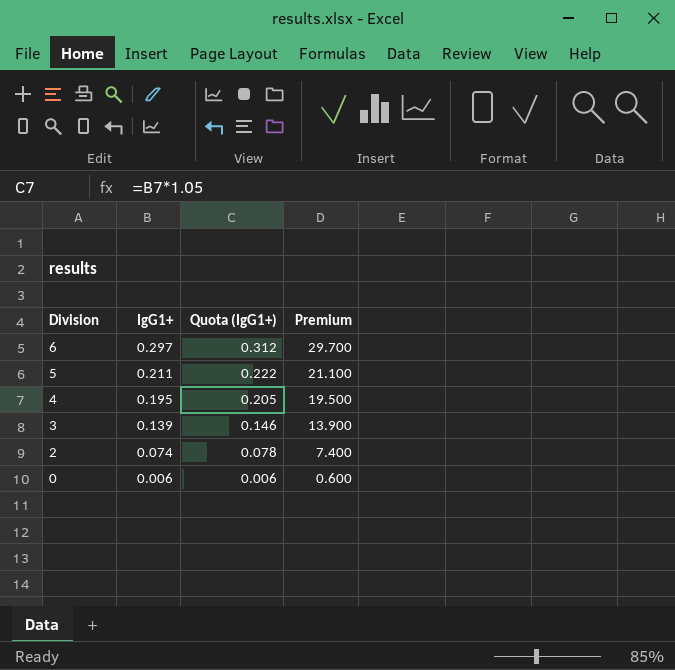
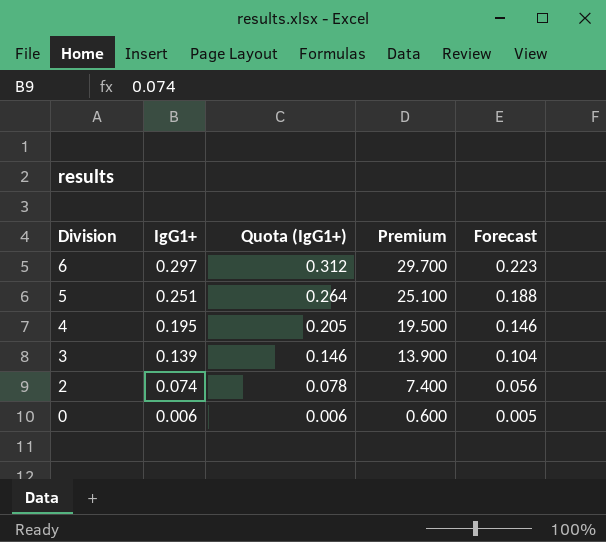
column Forecast | formula: none -> [IgG1+] * 0.75
5 | IgG1+: 0.211 -> 0.251
5 | Quota (IgG1+): 0.222 -> 0.264
5 | Premium: 21.100 -> 25.100

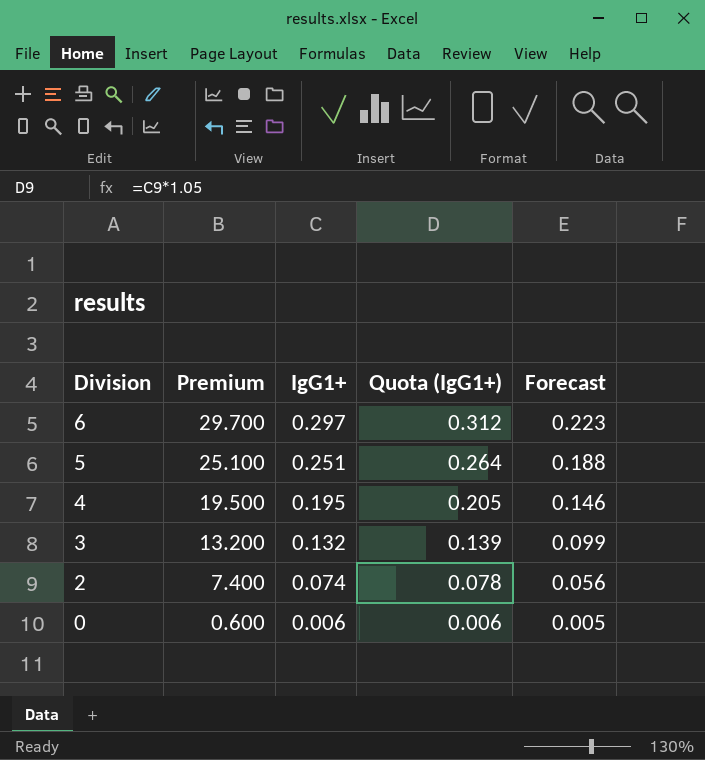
column Premium | position: 4 -> 2
3 | Premium: 13.900 -> 13.200
3 | IgG1+: 0.139 -> 0.132
3 | Quota (IgG1+): 0.146 -> 0.139
3 | Forecast: 0.104 -> 0.099

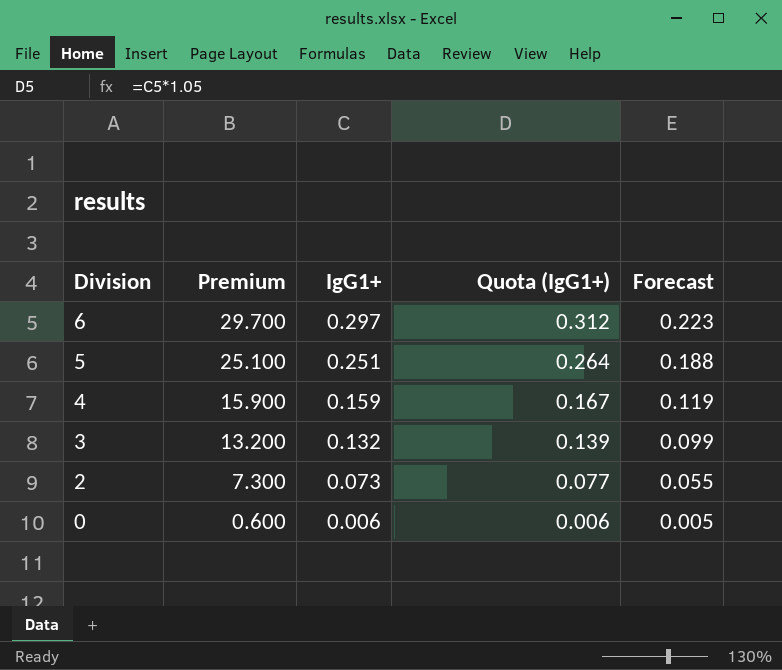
4 | Premium: 19.500 -> 15.900
4 | IgG1+: 0.195 -> 0.159
4 | Quota (IgG1+): 0.205 -> 0.167
4 | Forecast: 0.146 -> 0.119
2 | Premium: 7.400 -> 7.300
2 | IgG1+: 0.074 -> 0.073
2 | Quota (IgG1+): 0.078 -> 0.077
2 | Forecast: 0.056 -> 0.055

